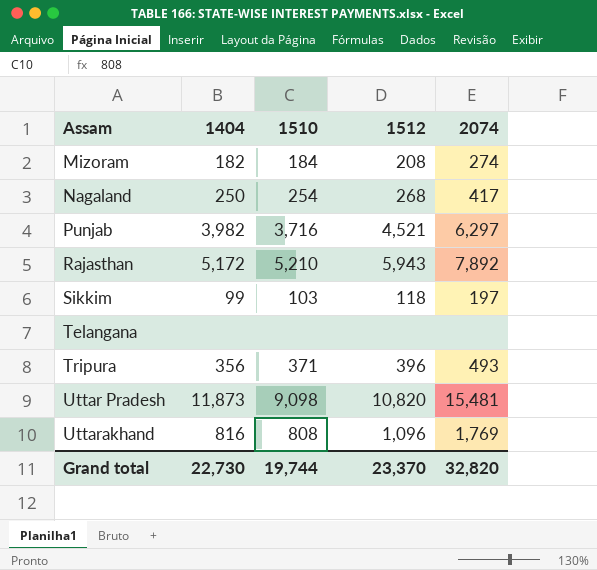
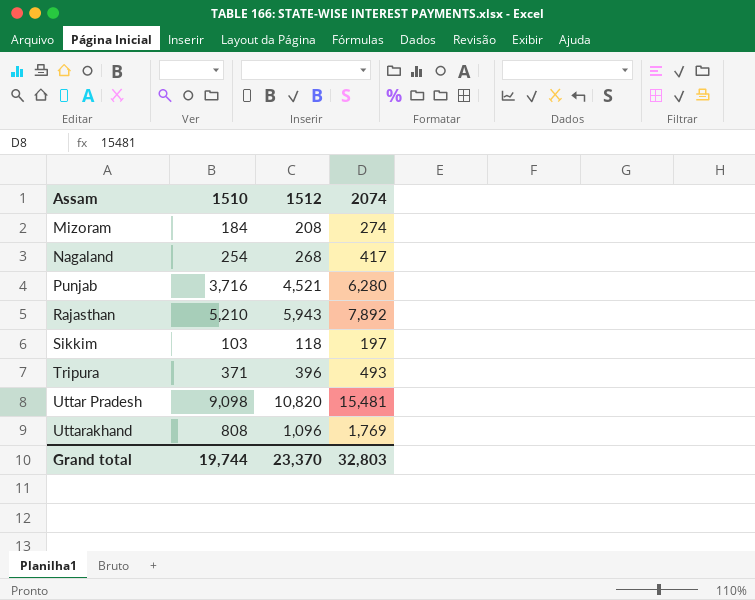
column 1404 | position: 2 -> none
row Telangana: none | none | none | none -> none
Punjab | 2074: 6,297 -> 6,280
Grand total | 2074: 32,820 -> 32,803

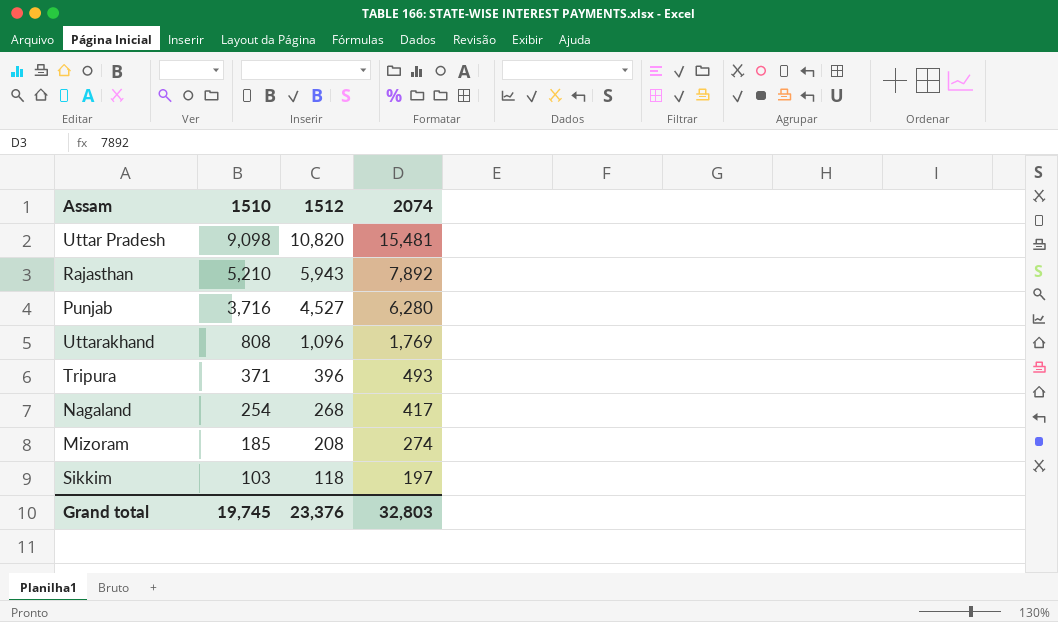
row order: Assam ascending -> 1510 descending
Punjab | 1512: 4,521 -> 4,527
Mizoram | 1510: 184 -> 185
Grand total | 1510: 19,744 -> 19,745
Grand total | 1512: 23,370 -> 23,376

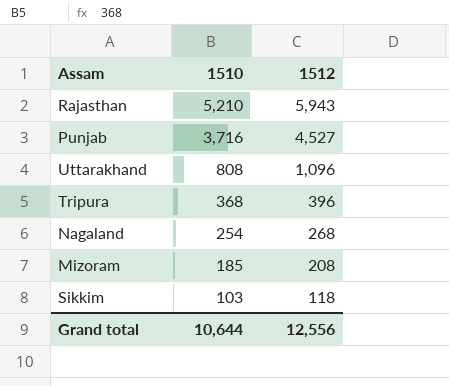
column 2074 | position: 4 -> none
row Uttar Pradesh: 9,098 | 10,820 | 15,481 -> none
Tripura | 1510: 371 -> 368
Grand total | 1510: 19,745 -> 10,644
Grand total | 1512: 23,376 -> 12,556

